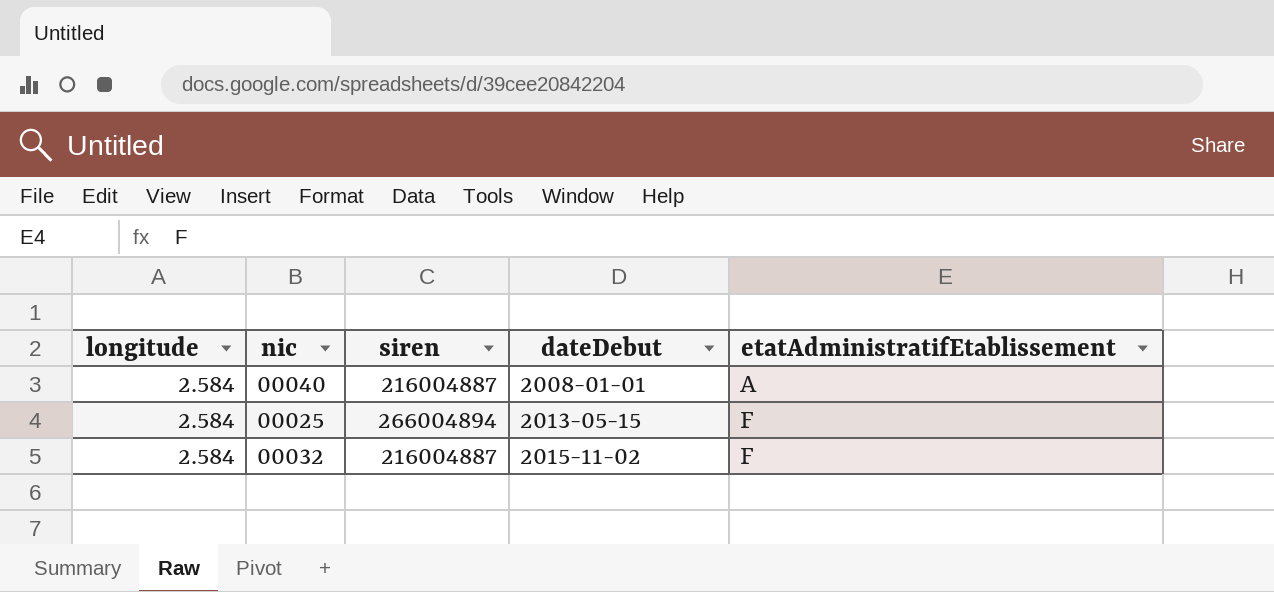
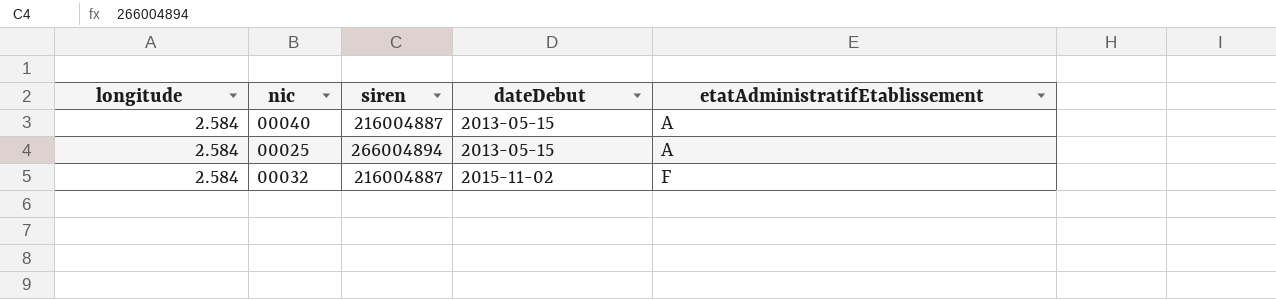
00040 | dateDebut: 2008-01-01 -> 2013-05-15
00025 | etatAdministratifEtablissement: F -> A

